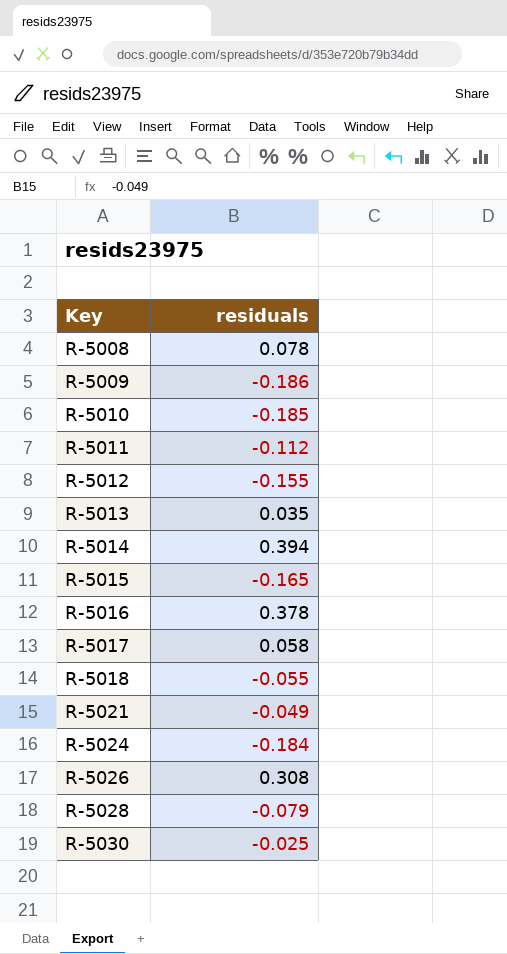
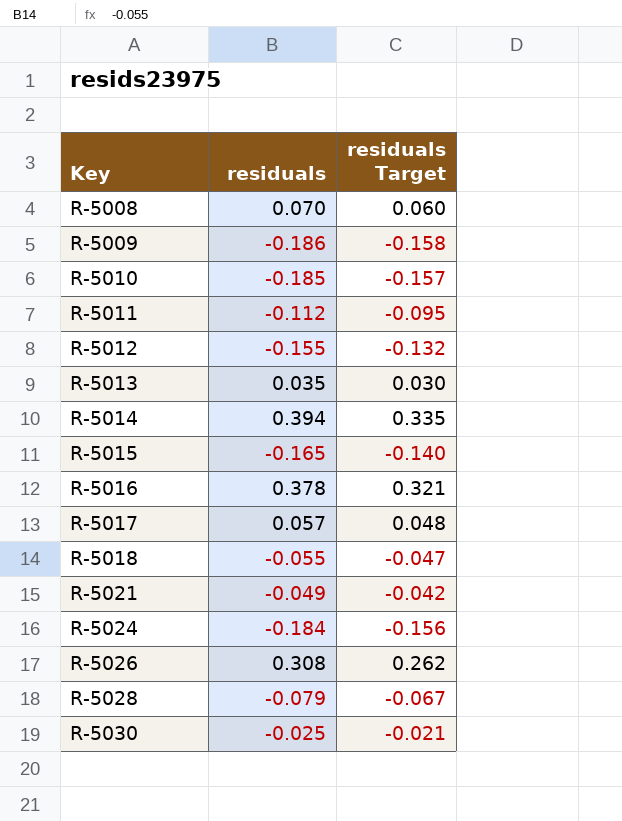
column residuals Target | formula: none -> [residuals] * 0.85
R-5008 | residuals: 0.078 -> 0.070
R-5017 | residuals: 0.058 -> 0.057

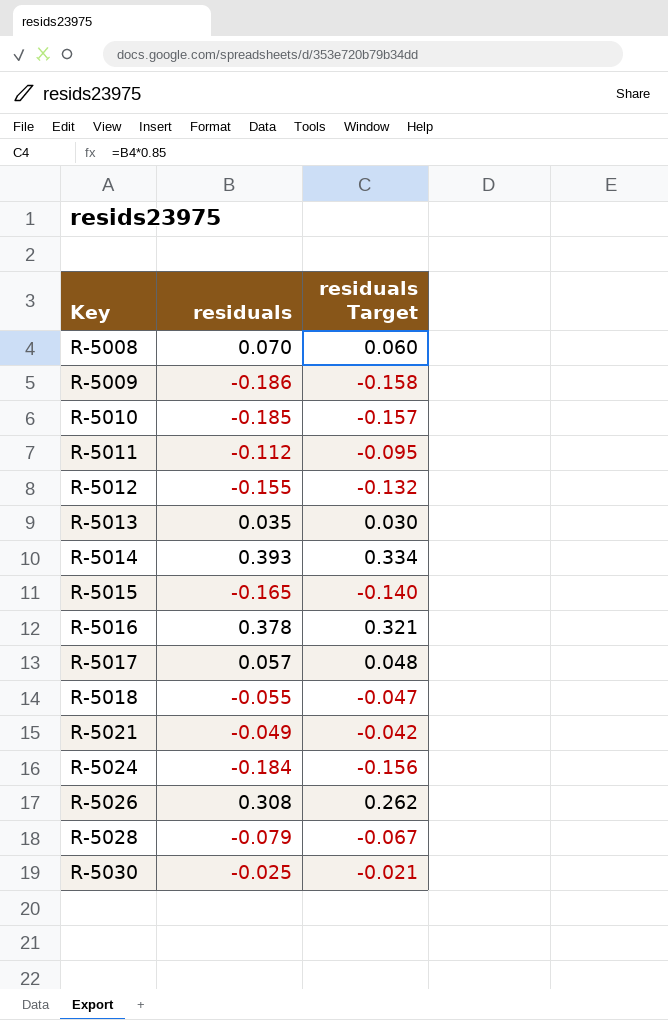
R-5014 | residuals: 0.394 -> 0.393
R-5014 | residuals Target: 0.335 -> 0.334

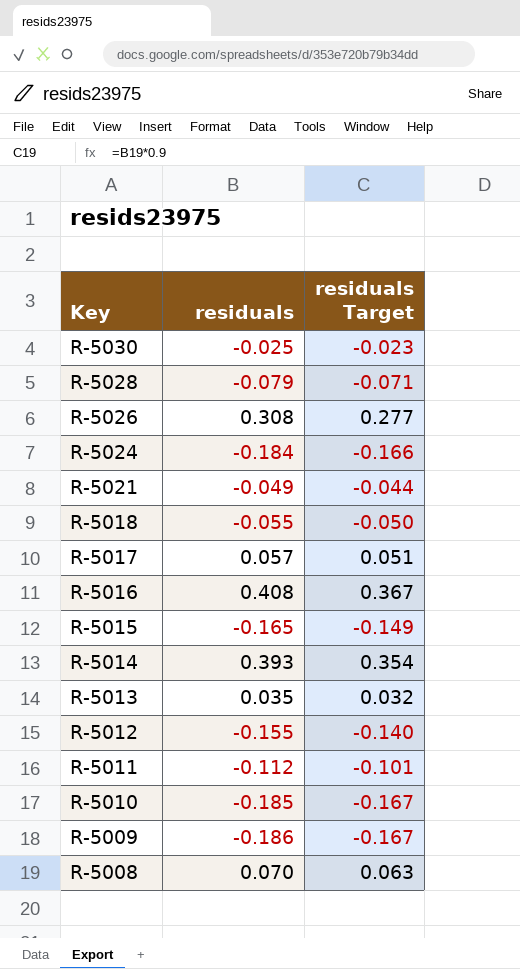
row order: Key ascending -> Key descending
column residuals Target | formula: [residuals] * 0.85 -> [residuals] * 0.9
R-5016 | residuals: 0.378 -> 0.408

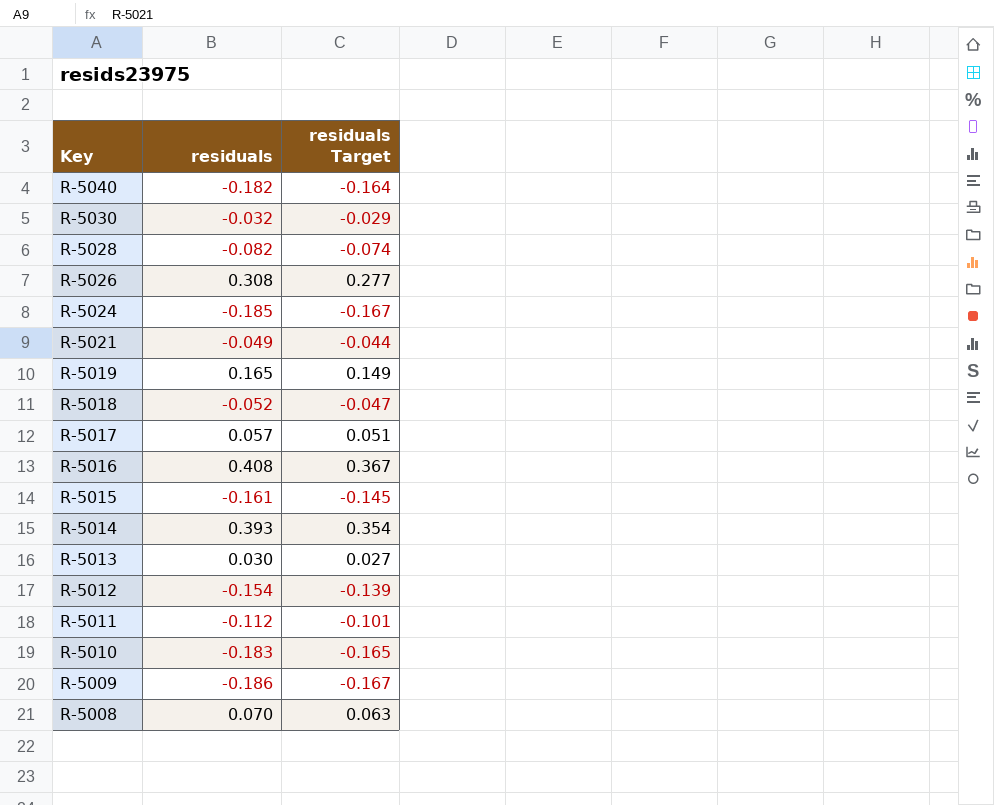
row R-5040: none -> -0.182 | -0.164
R-5030 | residuals: -0.025 -> -0.032
R-5030 | residuals Target: -0.023 -> -0.029
R-5028 | residuals: -0.079 -> -0.082
R-5028 | residuals Target: -0.071 -> -0.074
R-5024 | residuals: -0.184 -> -0.185
R-5024 | residuals Target: -0.166 -> -0.167
row R-5019: none -> 0.165 | 0.149
R-5018 | residuals: -0.055 -> -0.052
R-5018 | residuals Target: -0.050 -> -0.047
R-5015 | residuals: -0.165 -> -0.161
R-5015 | residuals Target: -0.149 -> -0.145
R-5013 | residuals: 0.035 -> 0.030
R-5013 | residuals Target: 0.032 -> 0.027
R-5012 | residuals: -0.155 -> -0.154
R-5012 | residuals Target: -0.140 -> -0.139
R-5010 | residuals: -0.185 -> -0.183
R-5010 | residuals Target: -0.167 -> -0.165

